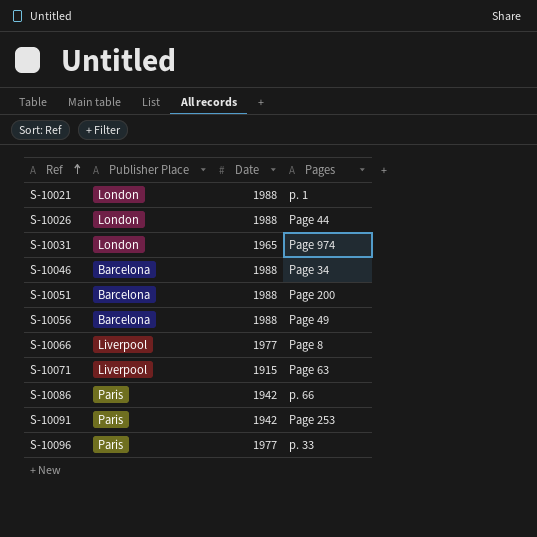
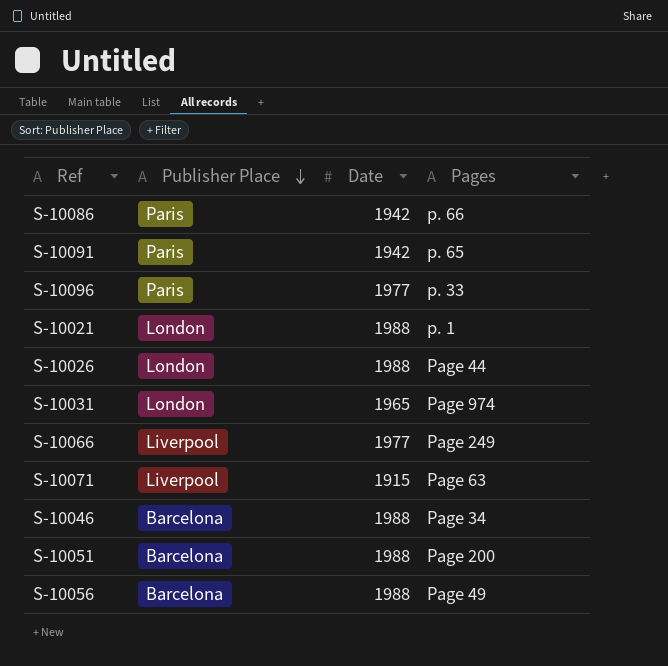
row order: Ref ascending -> Publisher Place descending
S-10091 | Pages: Page 253 -> p. 65
S-10066 | Pages: Page 8 -> Page 249

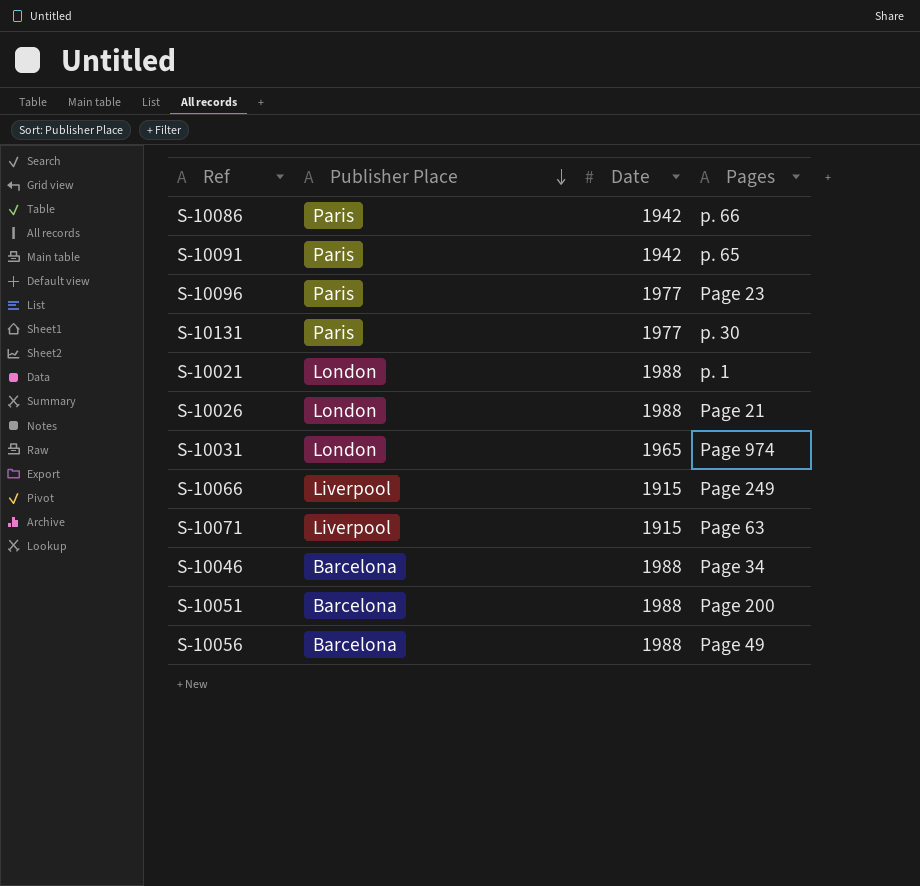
S-10096 | Pages: p. 33 -> Page 23
row S-10131: none -> Paris | 1977 | p. 30
S-10026 | Pages: Page 44 -> Page 21
S-10066 | Date: 1977 -> 1915

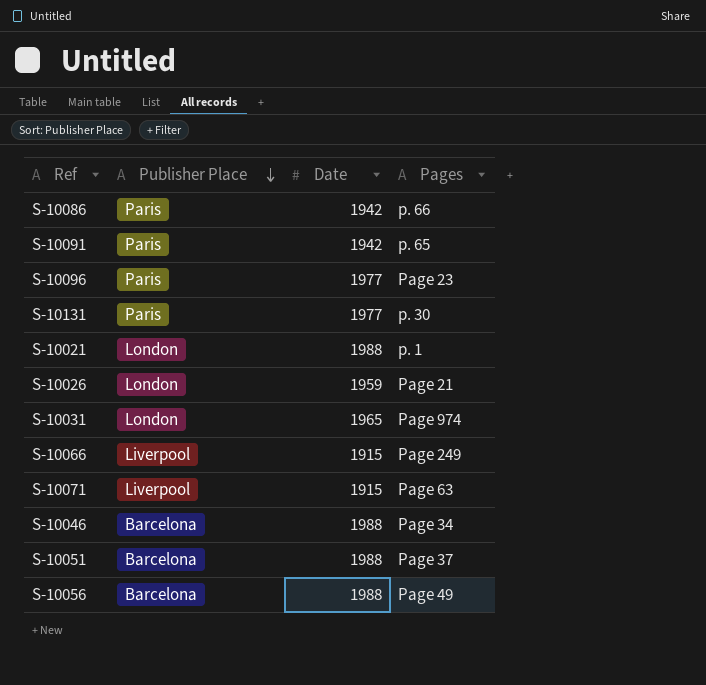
S-10026 | Date: 1988 -> 1959
S-10051 | Pages: Page 200 -> Page 37

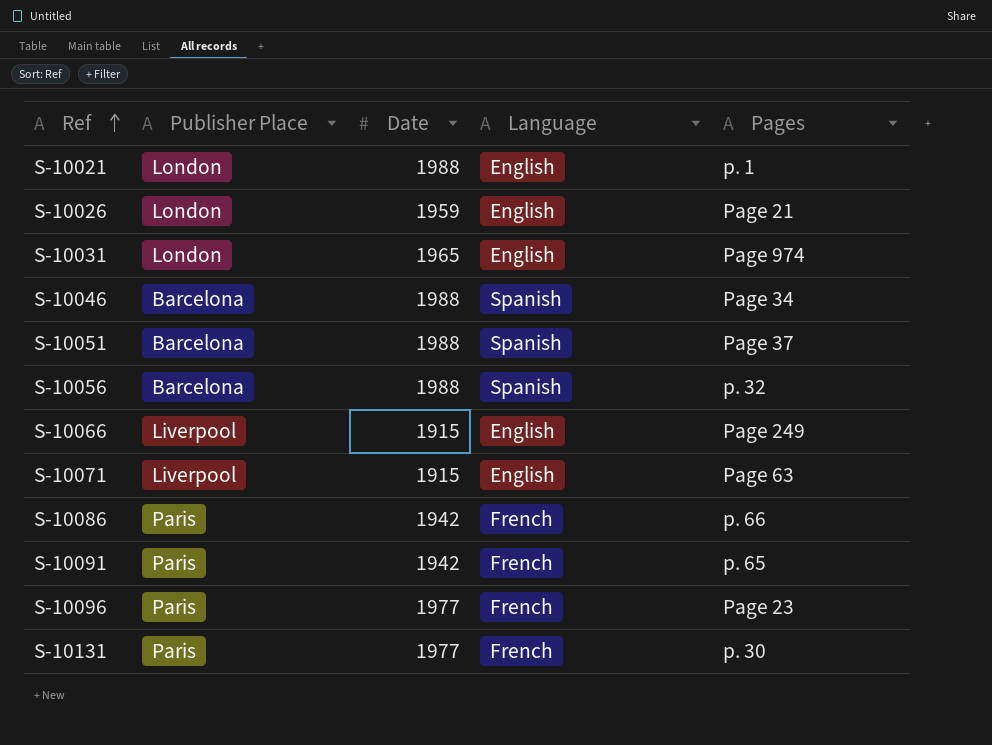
row order: Publisher Place descending -> Ref ascending
column Language | position: none -> 4
S-10056 | Pages: Page 49 -> p. 32

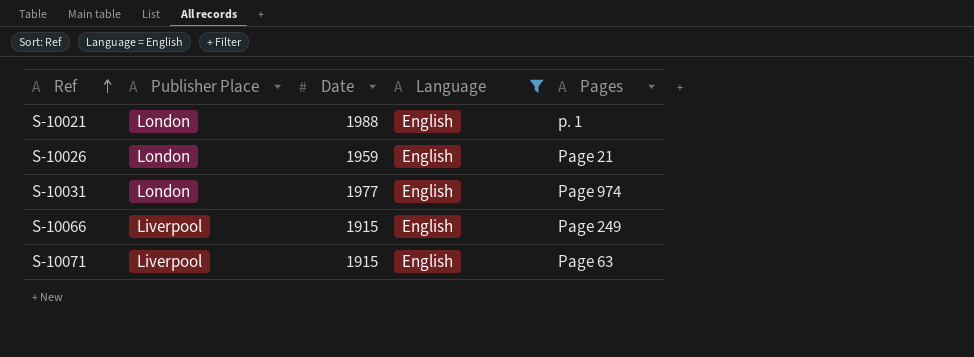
filter: none -> Language = English
S-10031 | Date: 1965 -> 1977

